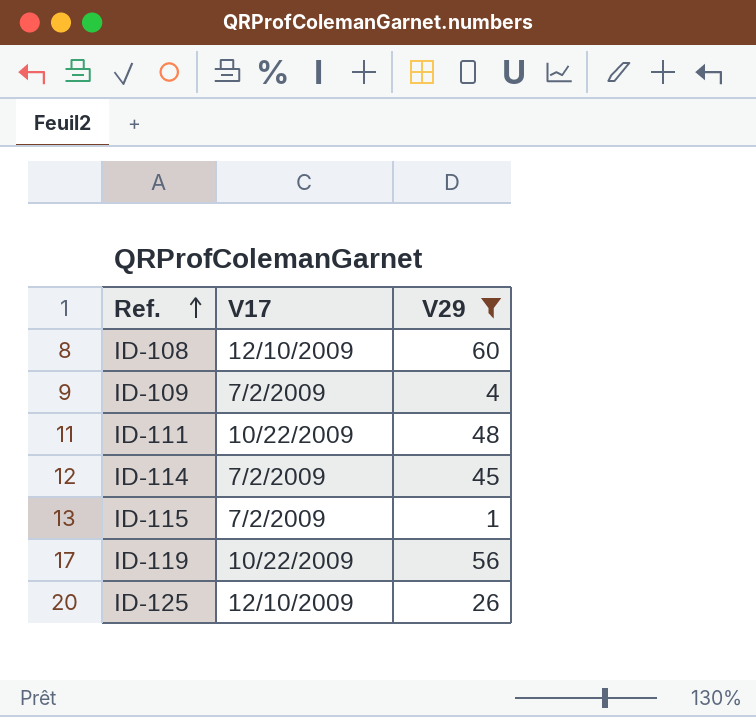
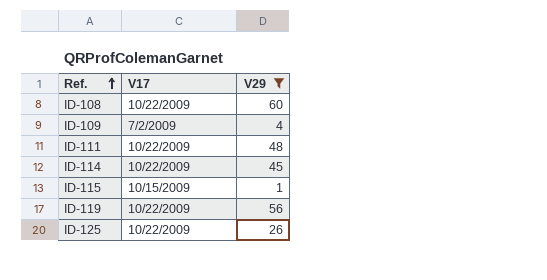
ID-108 | V17: 12/10/2009 -> 10/22/2009
ID-114 | V17: 7/2/2009 -> 10/22/2009
ID-115 | V17: 7/2/2009 -> 10/15/2009
ID-125 | V17: 12/10/2009 -> 10/22/2009

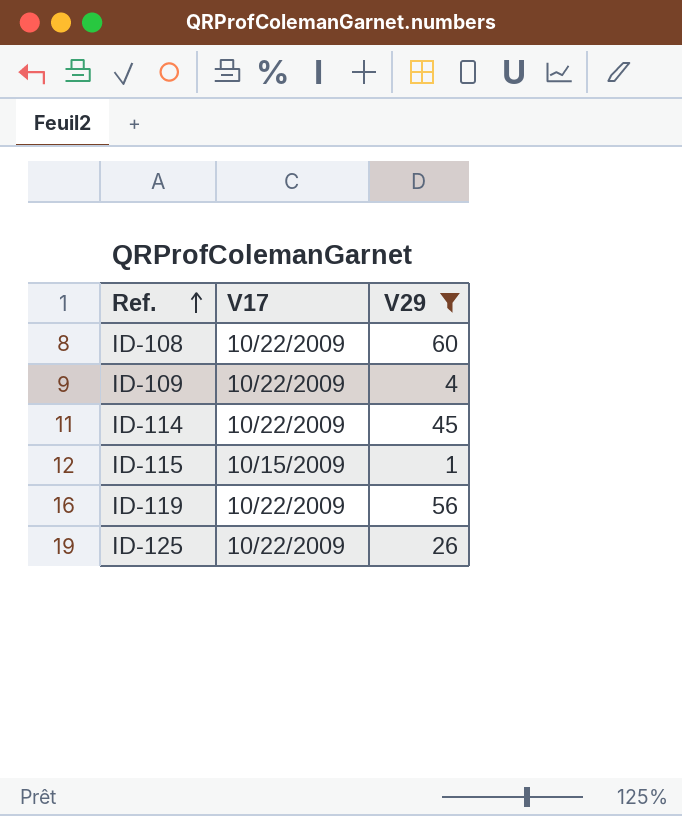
row ID-111: 10/22/2009 | 48 -> none
ID-109 | V17: 7/2/2009 -> 10/22/2009

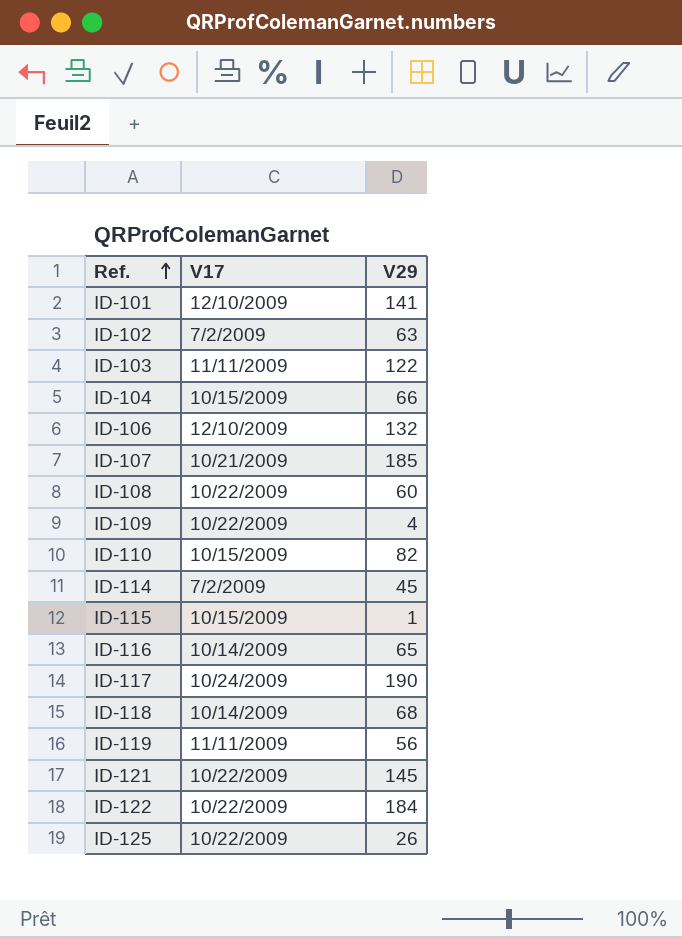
filter: V29 <= 60 -> none
ID-114 | V17: 10/22/2009 -> 7/2/2009
ID-119 | V17: 10/22/2009 -> 11/11/2009

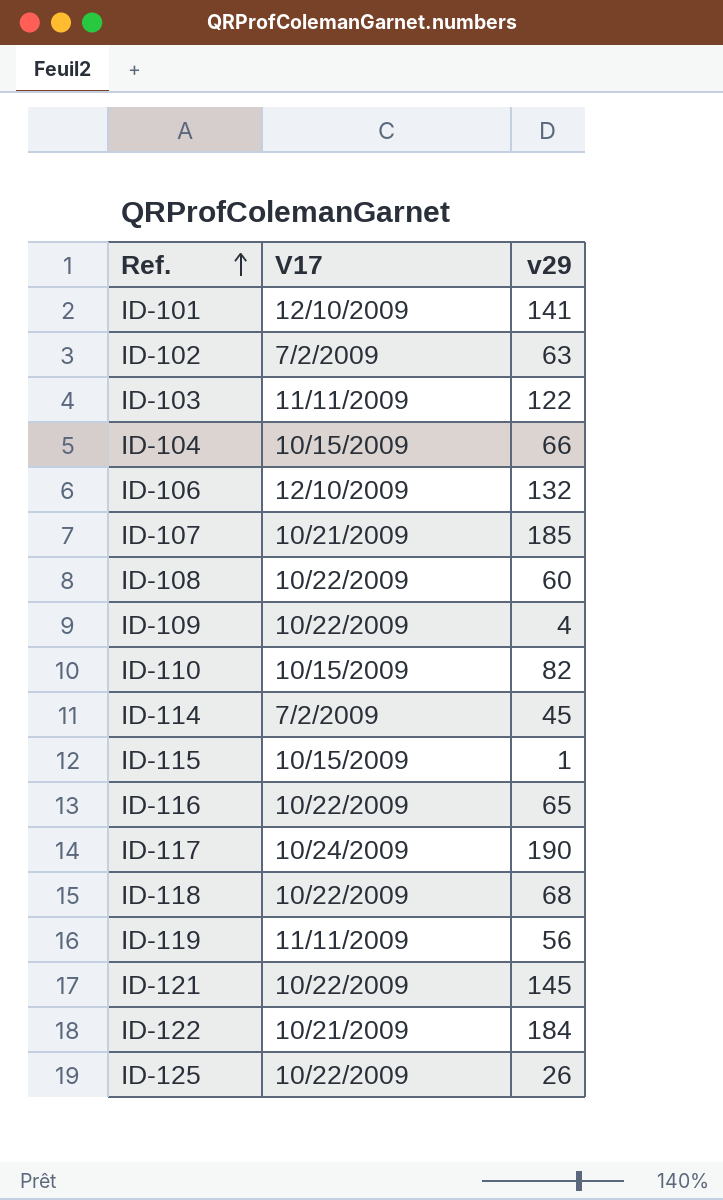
column name: V29 -> v29
ID-116 | V17: 10/14/2009 -> 10/22/2009
ID-118 | V17: 10/14/2009 -> 10/22/2009
ID-122 | V17: 10/22/2009 -> 10/21/2009

